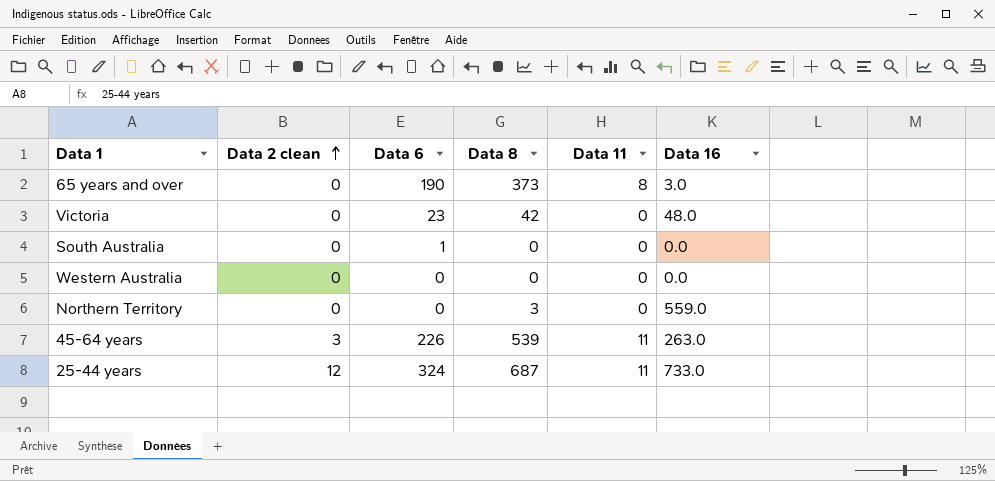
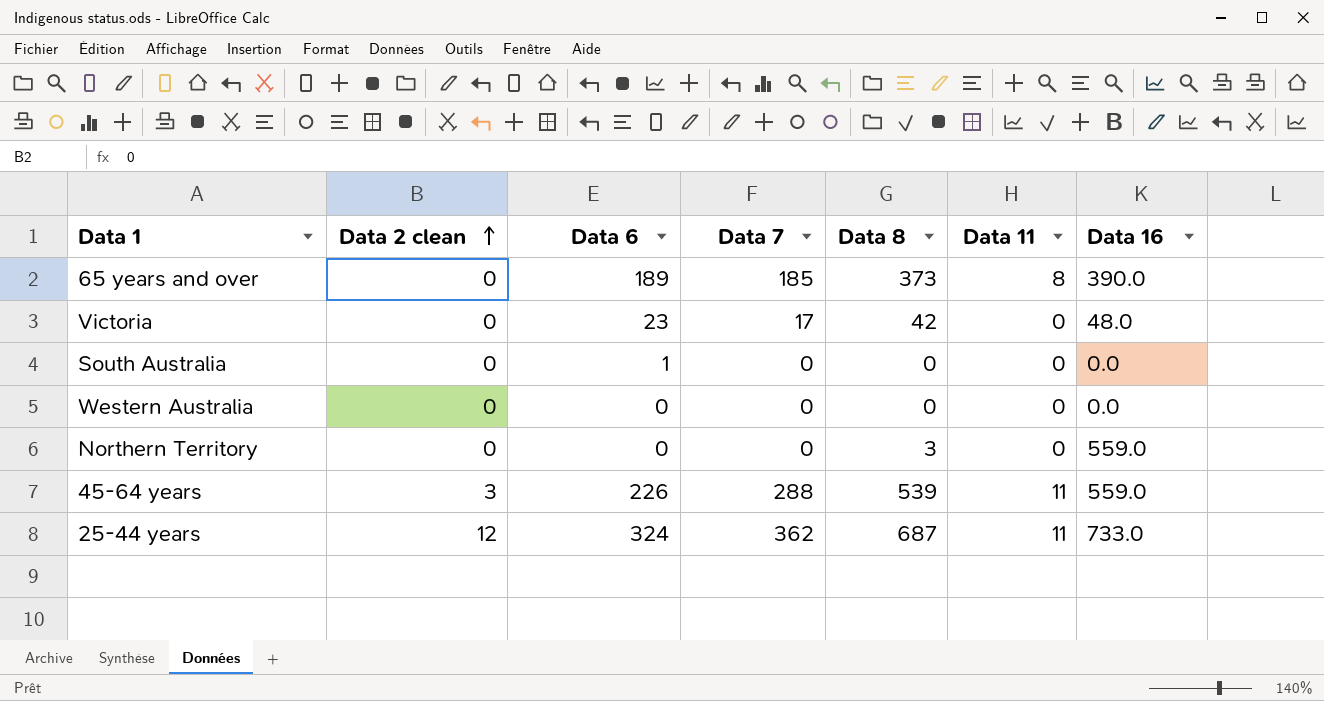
column Data 7 | position: none -> 4
65 years and over | Data 6: 190 -> 189
65 years and over | Data 16: 3.0 -> 390.0
45-64 years | Data 16: 263.0 -> 559.0

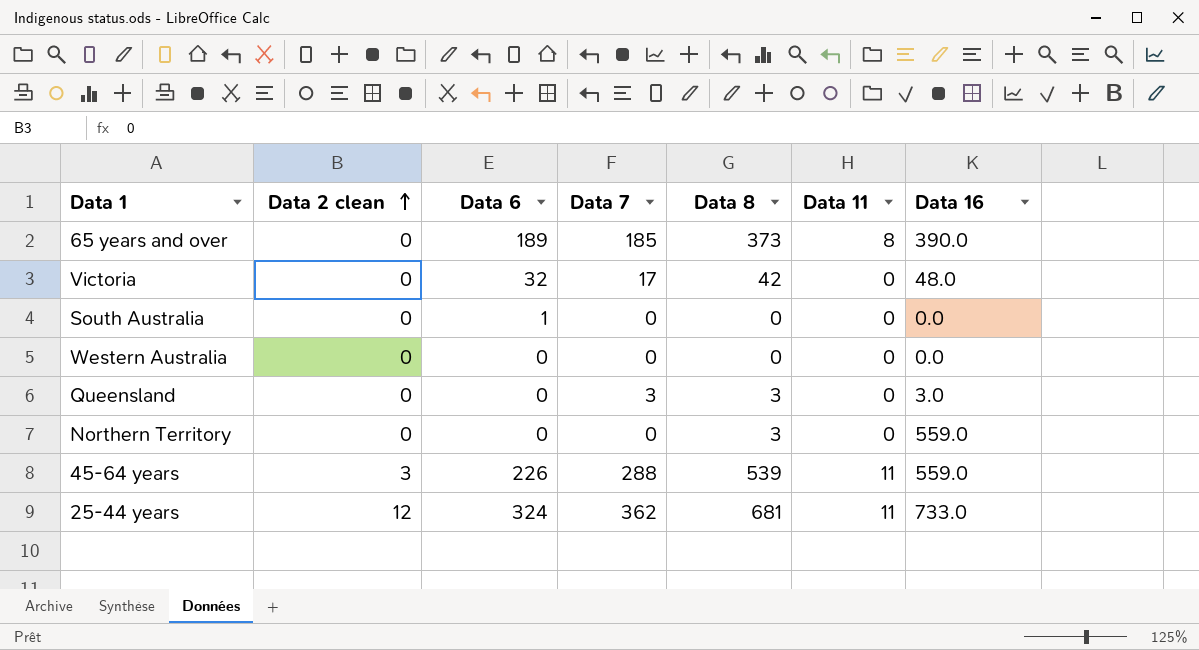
Victoria | Data 6: 23 -> 32
row Queensland: none -> 0 | 0 | 3 | 3 | 0 | 3.0
25-44 years | Data 8: 687 -> 681

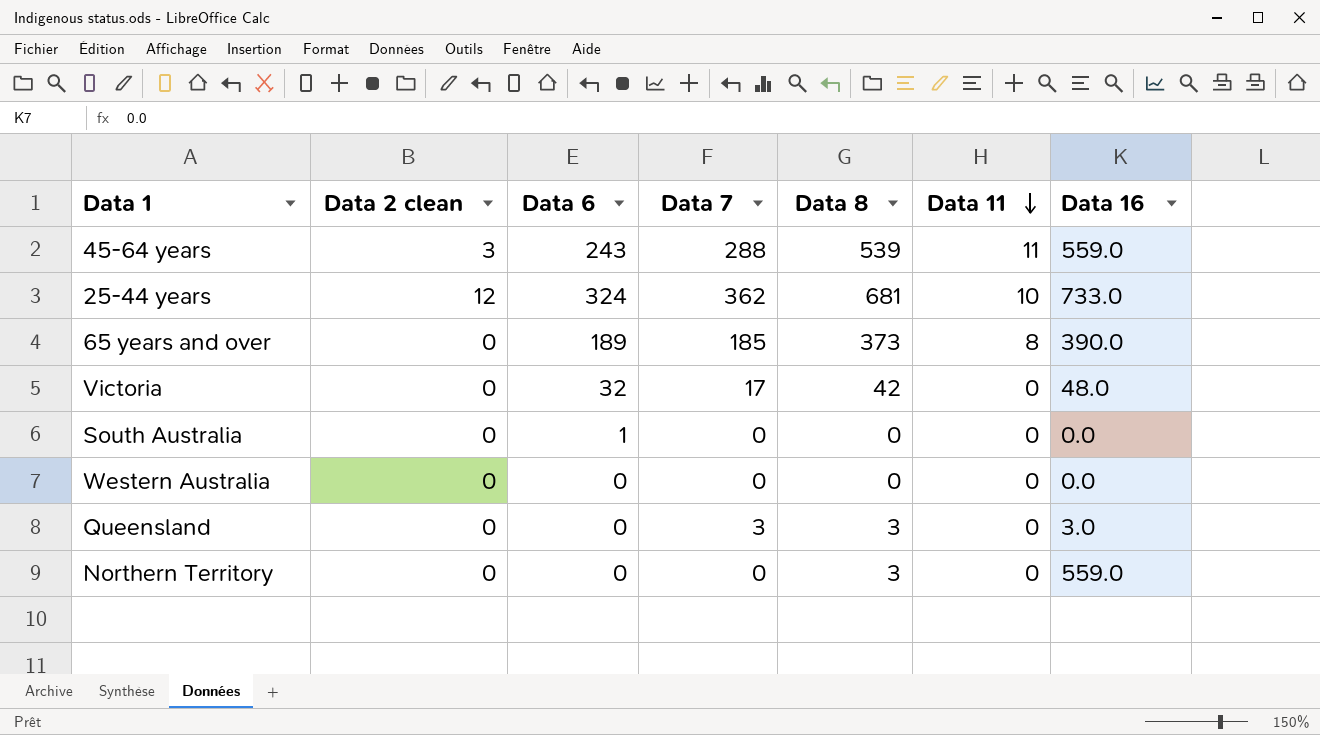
row order: Data 2 clean ascending -> Data 11 descending
45-64 years | Data 6: 226 -> 243
25-44 years | Data 11: 11 -> 10

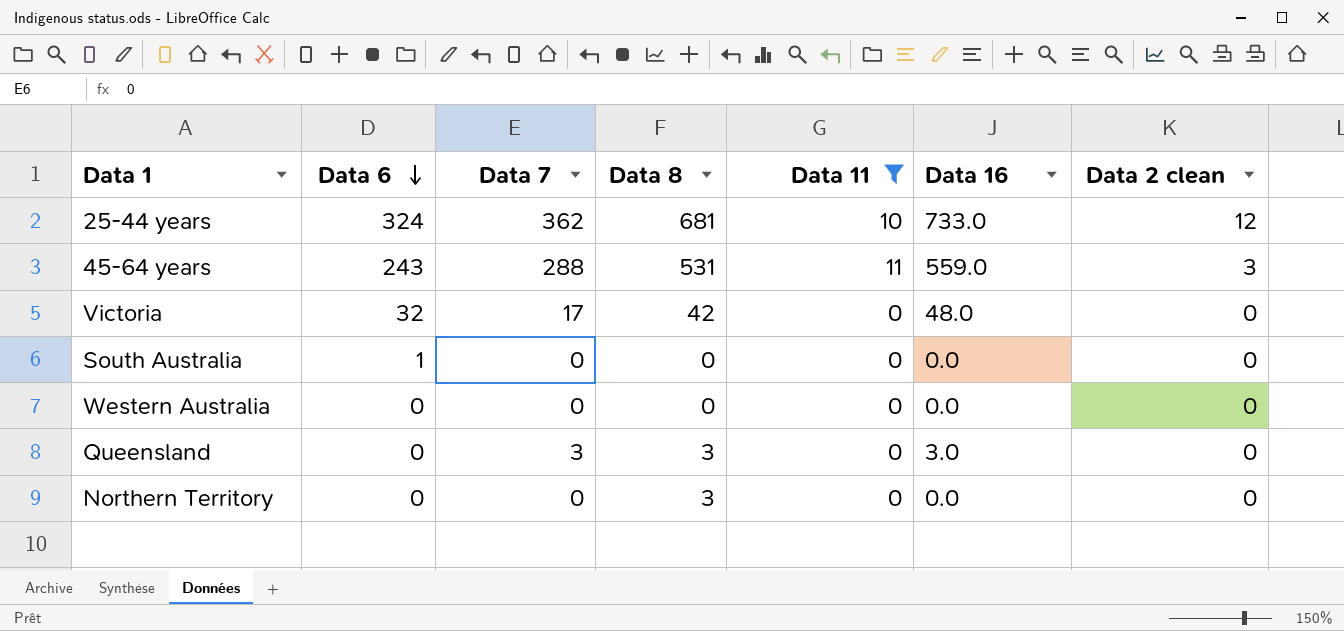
filter: none -> Data 11 != 8
row order: Data 11 descending -> Data 6 descending
column Data 2 clean | position: 2 -> 7
45-64 years | Data 8: 539 -> 531
Northern Territory | Data 16: 559.0 -> 0.0

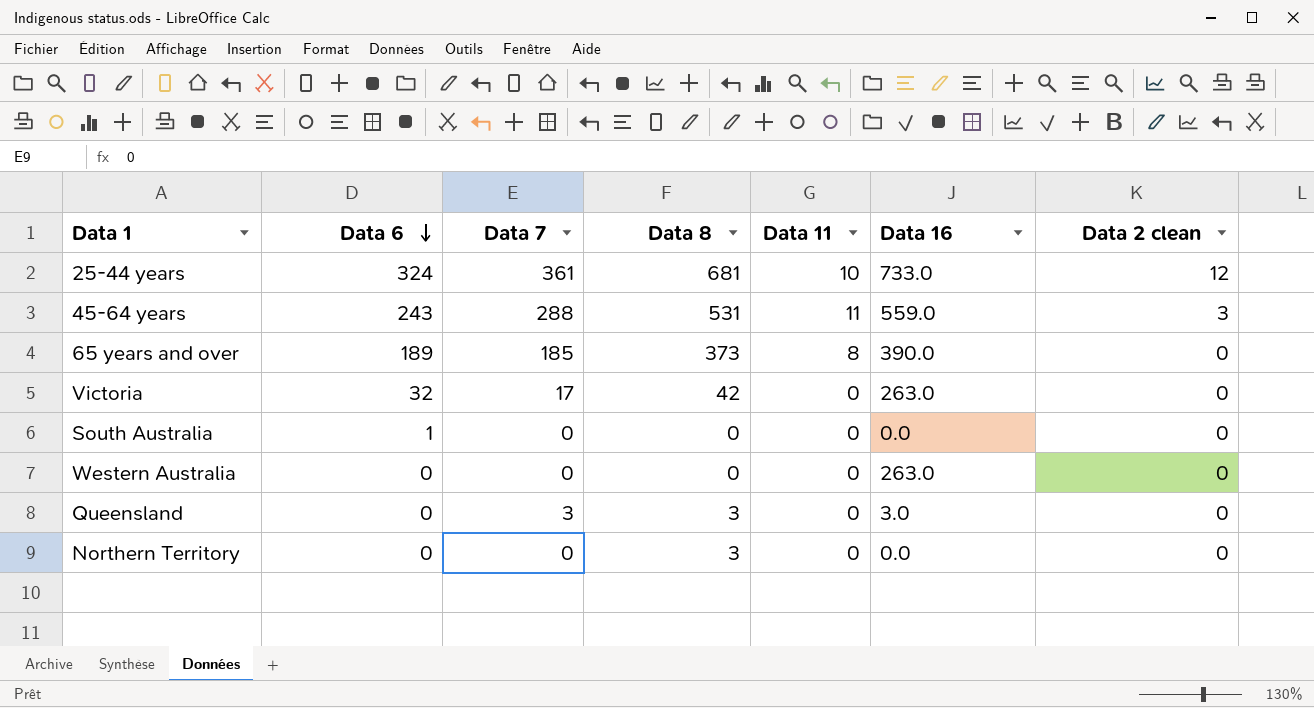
filter: Data 11 != 8 -> none
25-44 years | Data 7: 362 -> 361
Victoria | Data 16: 48.0 -> 263.0
Western Australia | Data 16: 0.0 -> 263.0

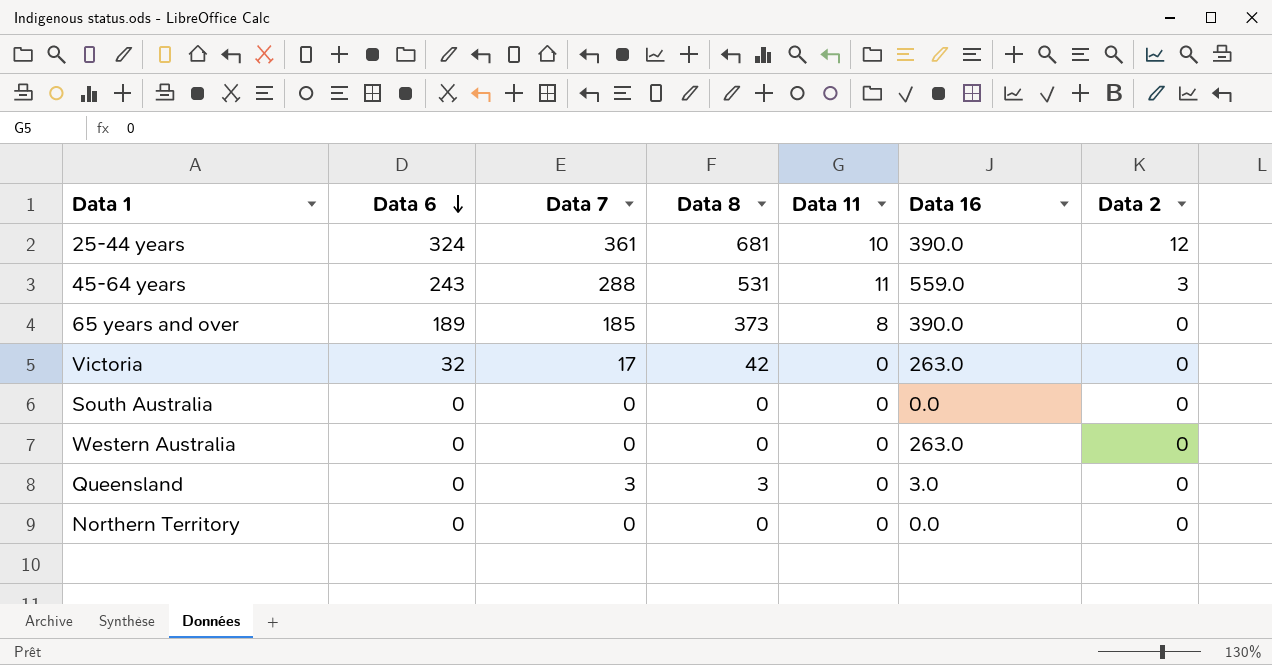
column name: Data 2 clean -> Data 2
25-44 years | Data 16: 733.0 -> 390.0
South Australia | Data 6: 1 -> 0
Northern Territory | Data 8: 3 -> 0

